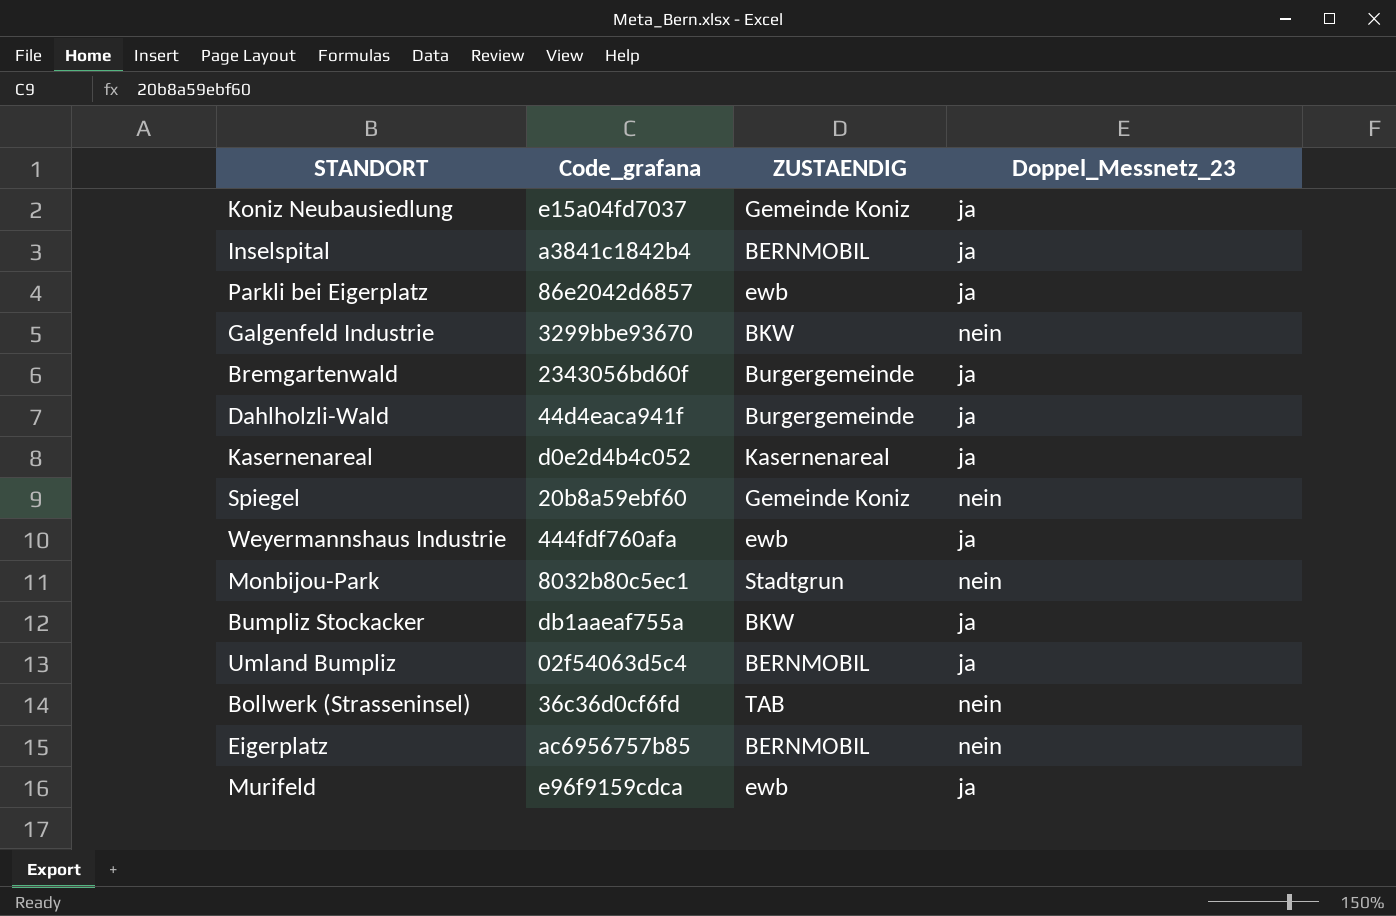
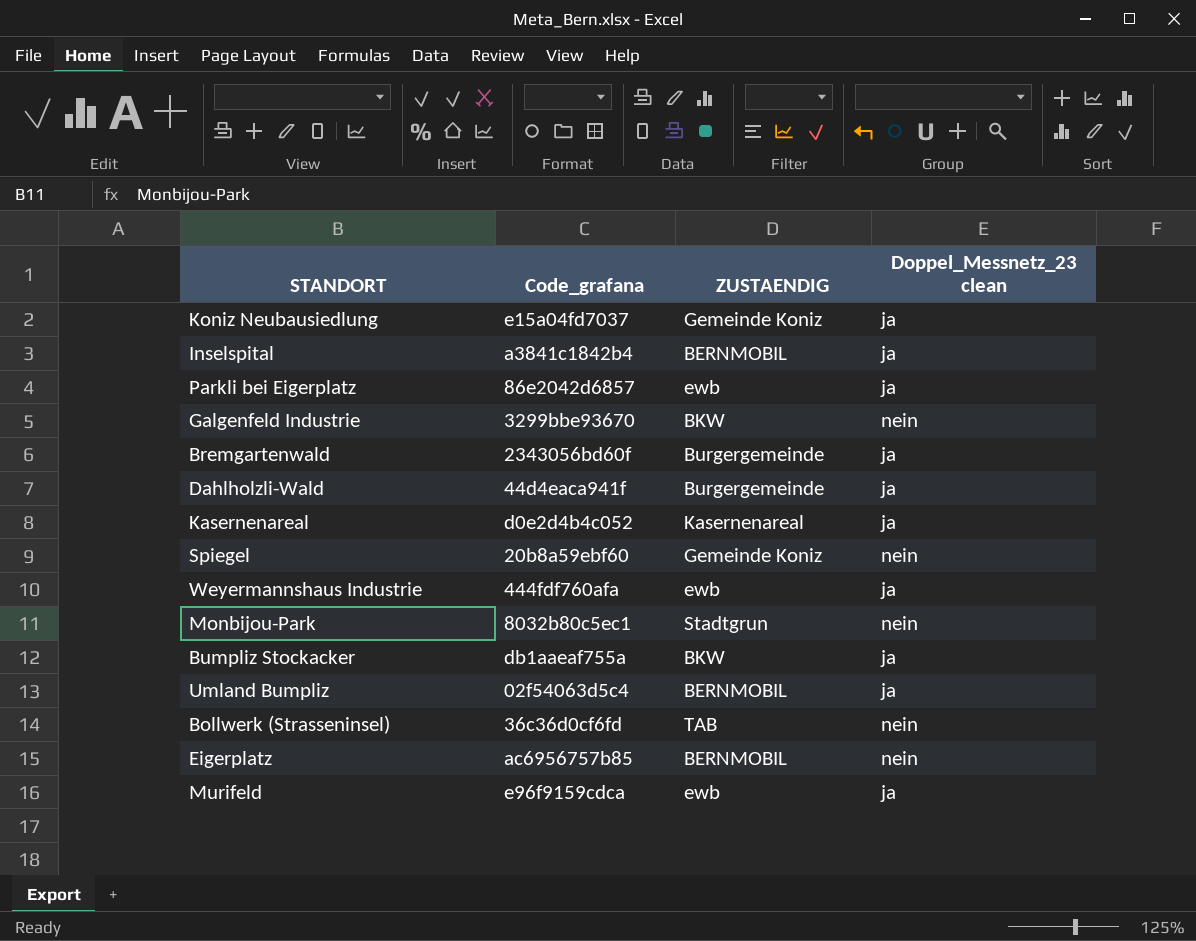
column name: Doppel_Messnetz_23 -> Doppel_Messnetz_23 clean

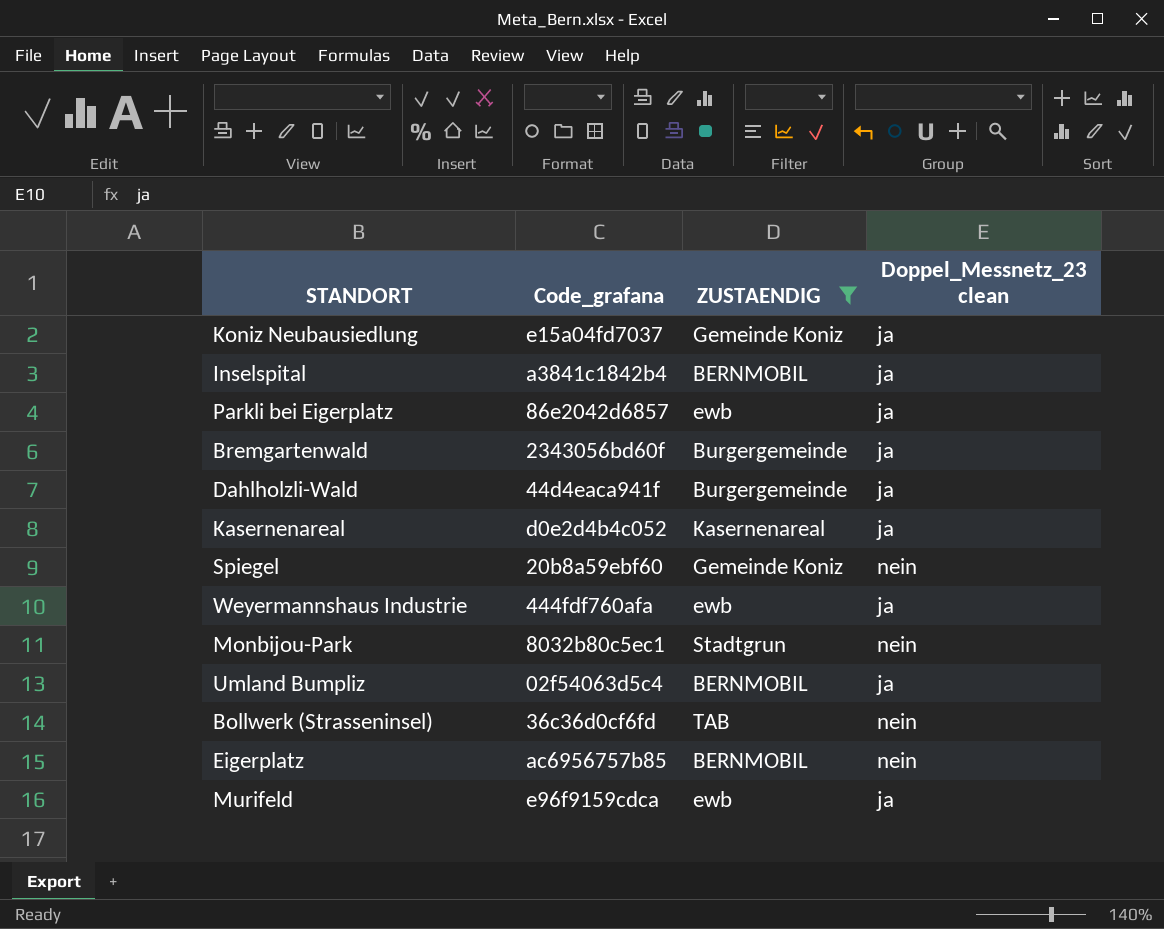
filter: none -> ZUSTAENDIG != BKW

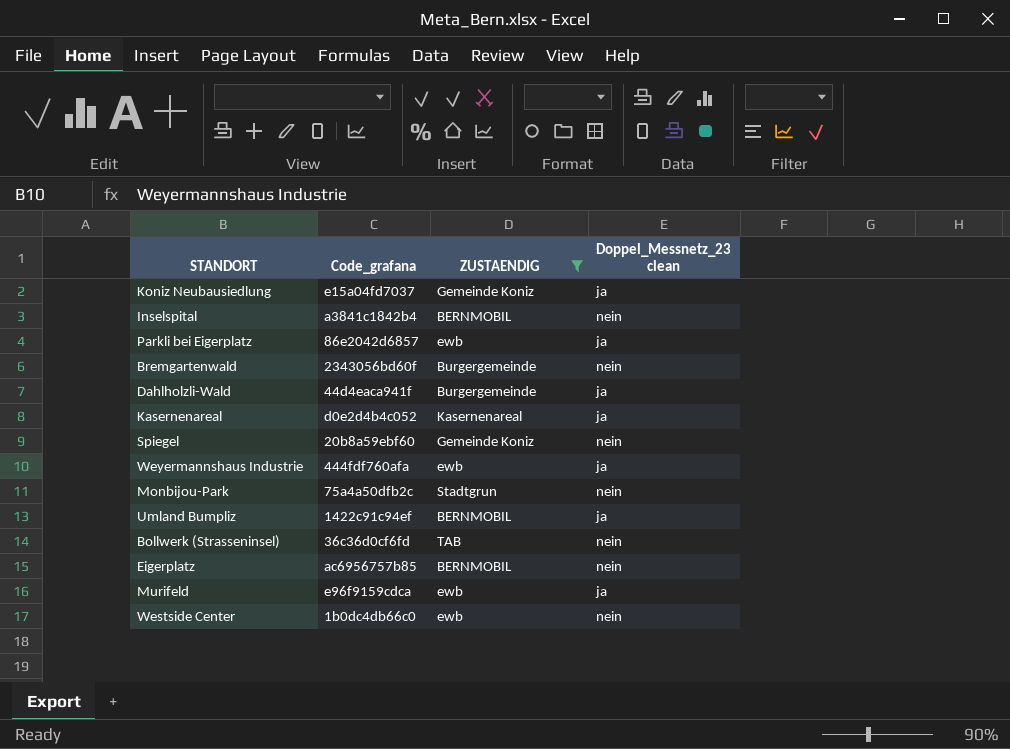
Inselspital | Doppel_Messnetz_23 clean: ja -> nein
Bremgartenwald | Doppel_Messnetz_23 clean: ja -> nein
Monbijou-Park | Code_grafana: 8032b80c5ec1 -> 75a4a50dfb2c
Umland Bumpliz | Code_grafana: 02f54063d5c4 -> 1422c91c94ef
row Westside Center: none -> 1b0dc4db66c0 | ewb | nein

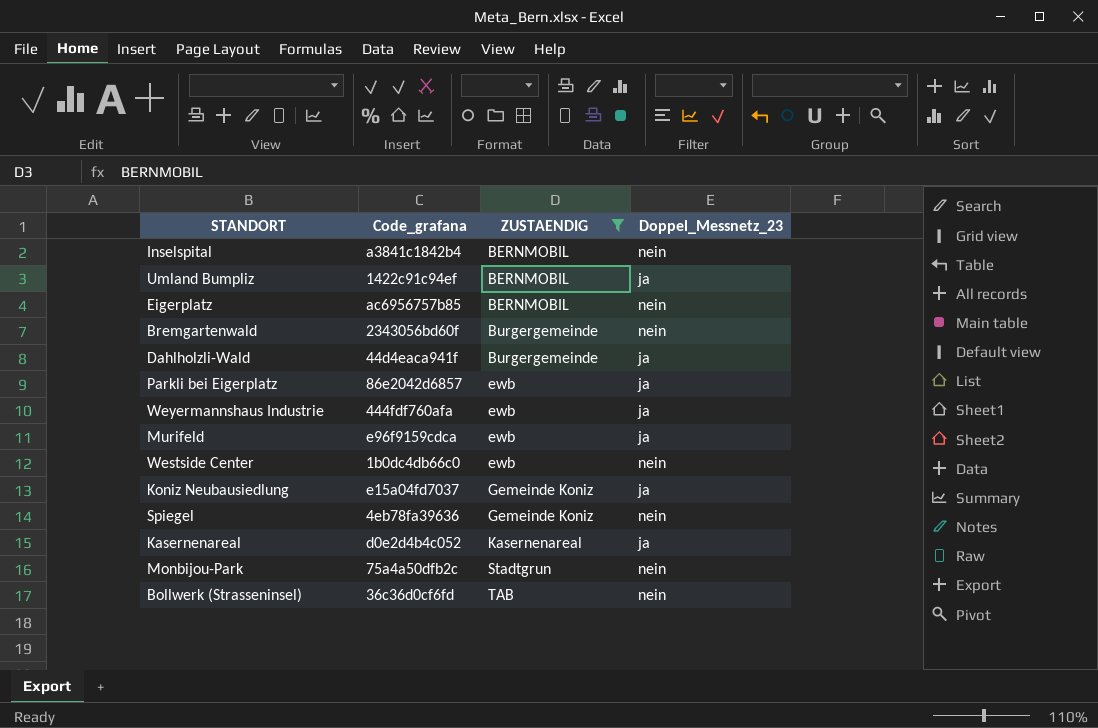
row order: none -> ZUSTAENDIG ascending
column name: Doppel_Messnetz_23 clean -> Doppel_Messnetz_23
Spiegel | Code_grafana: 20b8a59ebf60 -> 4eb78fa39636

